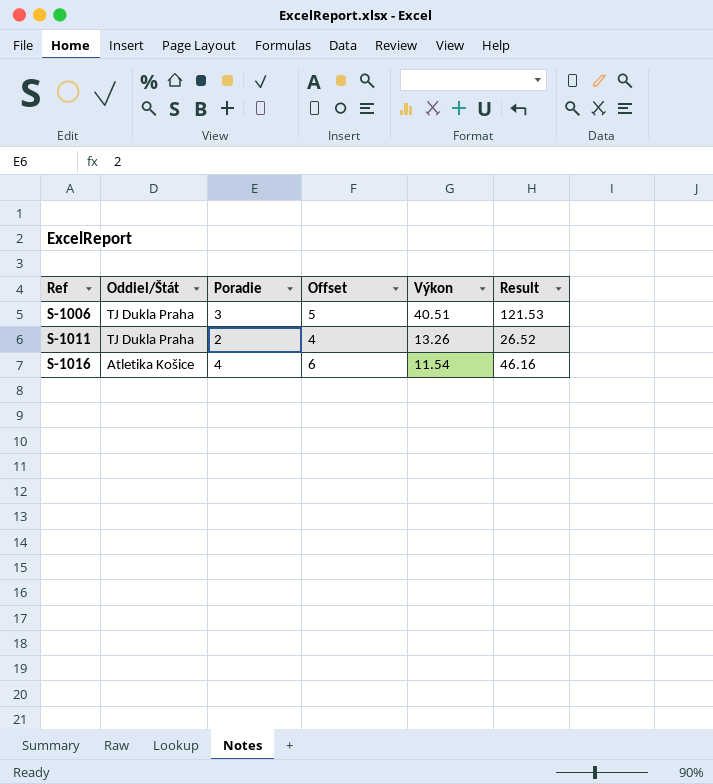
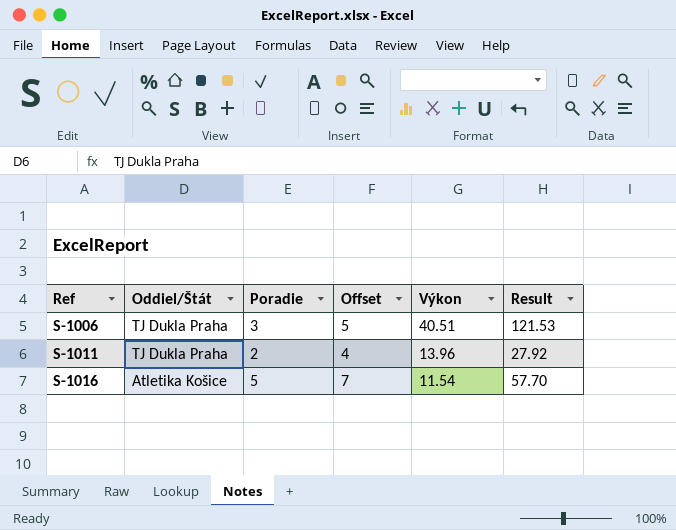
S-1011 | Výkon: 13.26 -> 13.96
S-1011 | Result: 26.52 -> 27.92
S-1016 | Poradie: 4 -> 5
S-1016 | Offset: 6 -> 7
S-1016 | Result: 46.16 -> 57.70

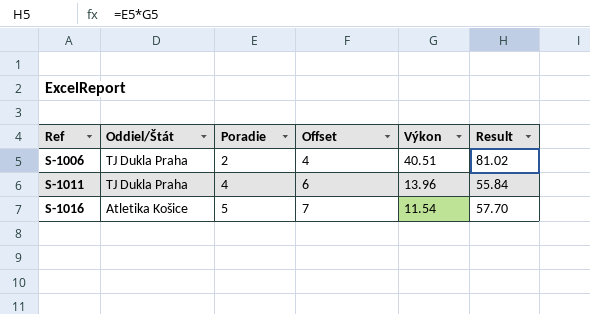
S-1006 | Poradie: 3 -> 2
S-1006 | Offset: 5 -> 4
S-1006 | Result: 121.53 -> 81.02
S-1011 | Poradie: 2 -> 4
S-1011 | Offset: 4 -> 6
S-1011 | Result: 27.92 -> 55.84

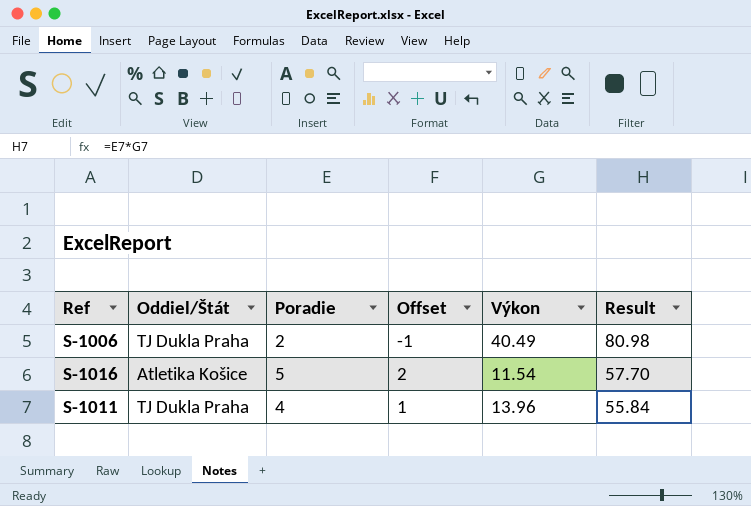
row order: Ref ascending -> Result descending
column Offset | formula: [Poradie] + 2 -> [Poradie] - 3
S-1006 | Výkon: 40.51 -> 40.49
S-1006 | Result: 81.02 -> 80.98

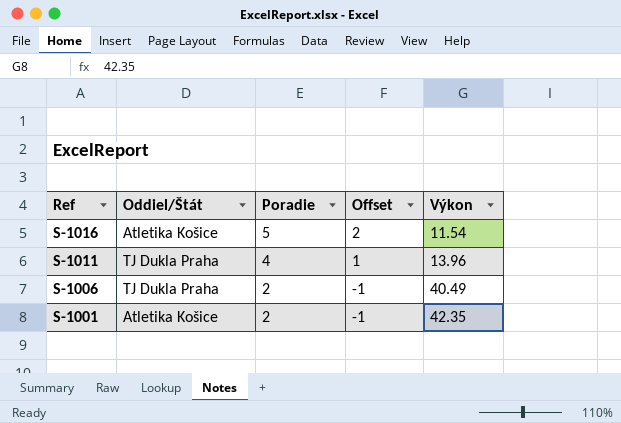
row order: Result descending -> Ref descending
column Result | formula: [Poradie] * [Výkon] -> none
row S-1001: none -> Atletika Košice | 2 | -1 | 42.35

